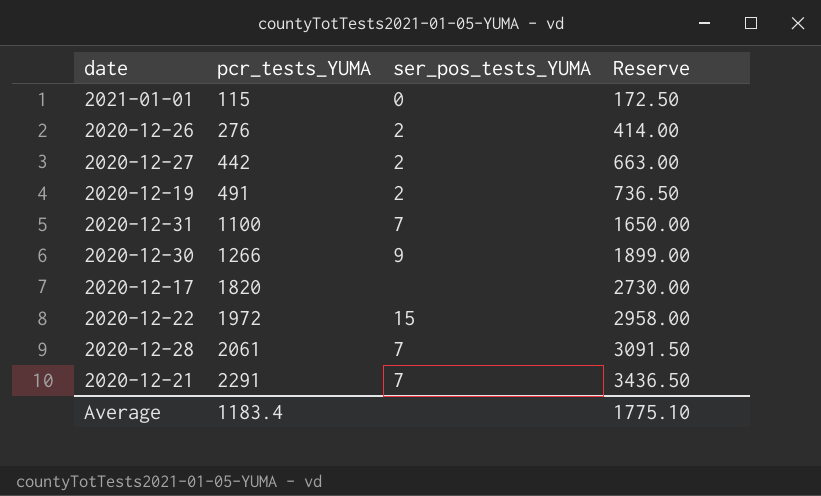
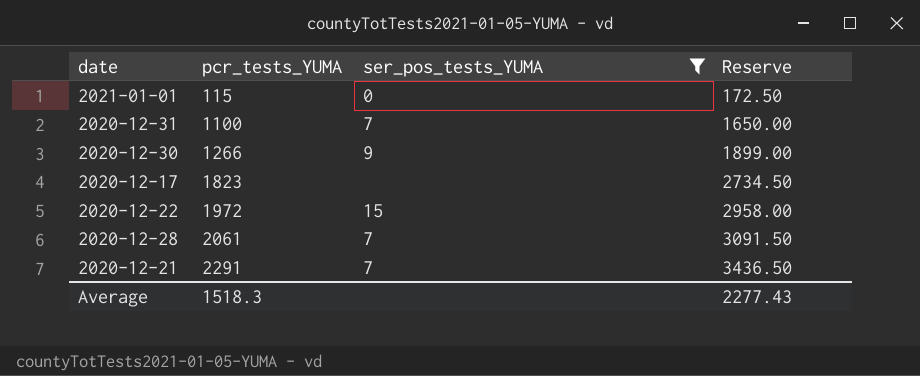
filter: none -> ser_pos_tests_YUMA != 2
2020-12-17 | pcr_tests_YUMA: 1820 -> 1823
2020-12-17 | Reserve: 2730.00 -> 2734.50
Average | pcr_tests_YUMA: 1183.4 -> 1518.3
Average | Reserve: 1775.10 -> 2277.43

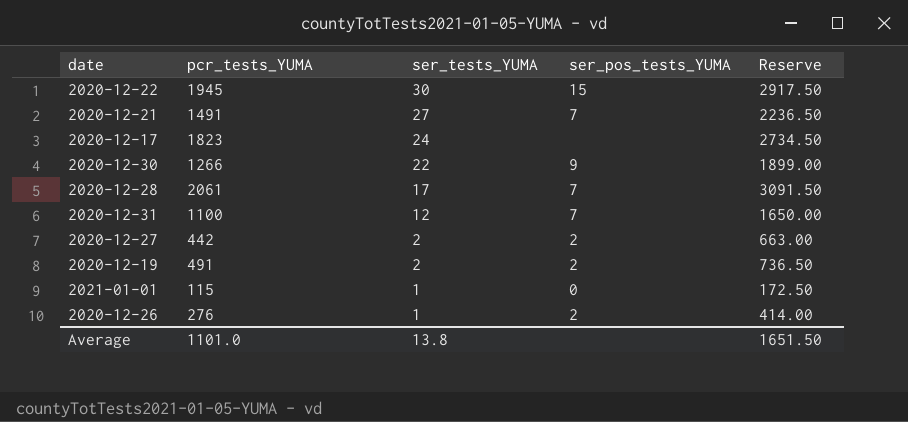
filter: ser_pos_tests_YUMA != 2 -> none
row order: pcr_tests_YUMA ascending -> ser_tests_YUMA descending
column ser_tests_YUMA | position: none -> 3
2020-12-22 | pcr_tests_YUMA: 1972 -> 1945
2020-12-22 | Reserve: 2958.00 -> 2917.50
2020-12-21 | pcr_tests_YUMA: 2291 -> 1491
2020-12-21 | Reserve: 3436.50 -> 2236.50
Average | pcr_tests_YUMA: 1518.3 -> 1101.0
Average | Reserve: 2277.43 -> 1651.50

